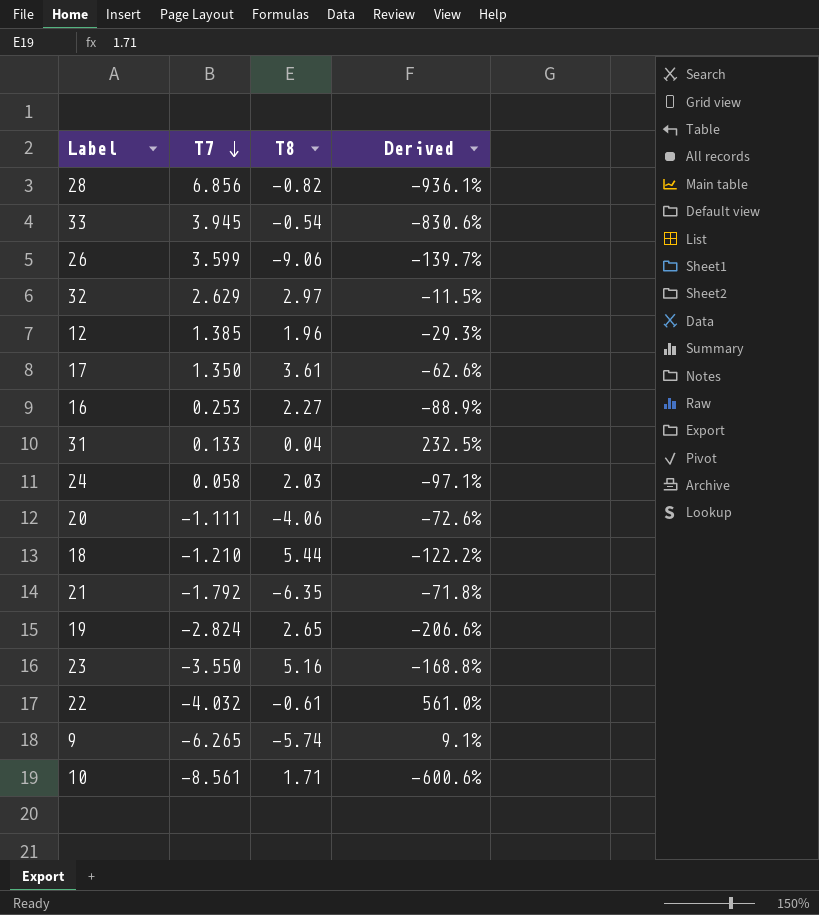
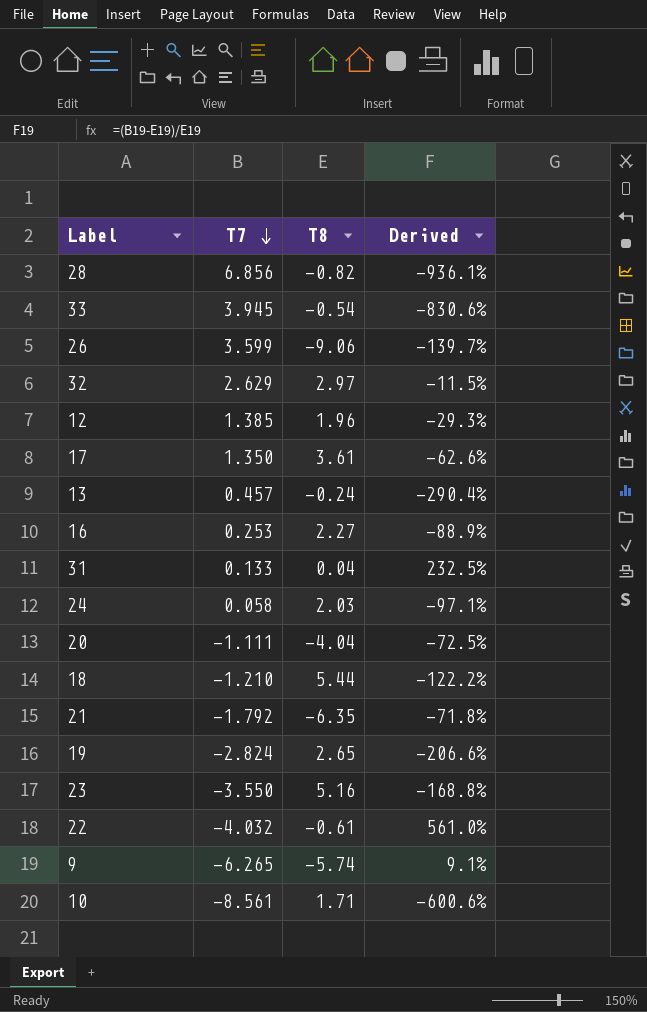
row 13: none -> 0.457 | -0.24 | -290.4%
20 | T8: -4.06 -> -4.04
20 | Derived: -72.6% -> -72.5%

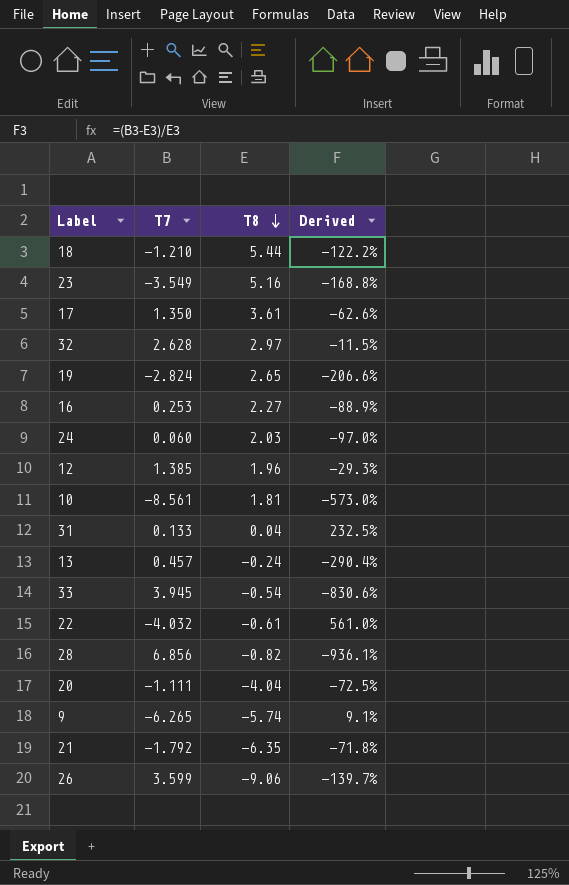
row order: T7 descending -> T8 descending
23 | T7: -3.550 -> -3.549
32 | T7: 2.629 -> 2.628
24 | T7: 0.058 -> 0.060
24 | Derived: -97.1% -> -97.0%
10 | T8: 1.71 -> 1.81
10 | Derived: -600.6% -> -573.0%

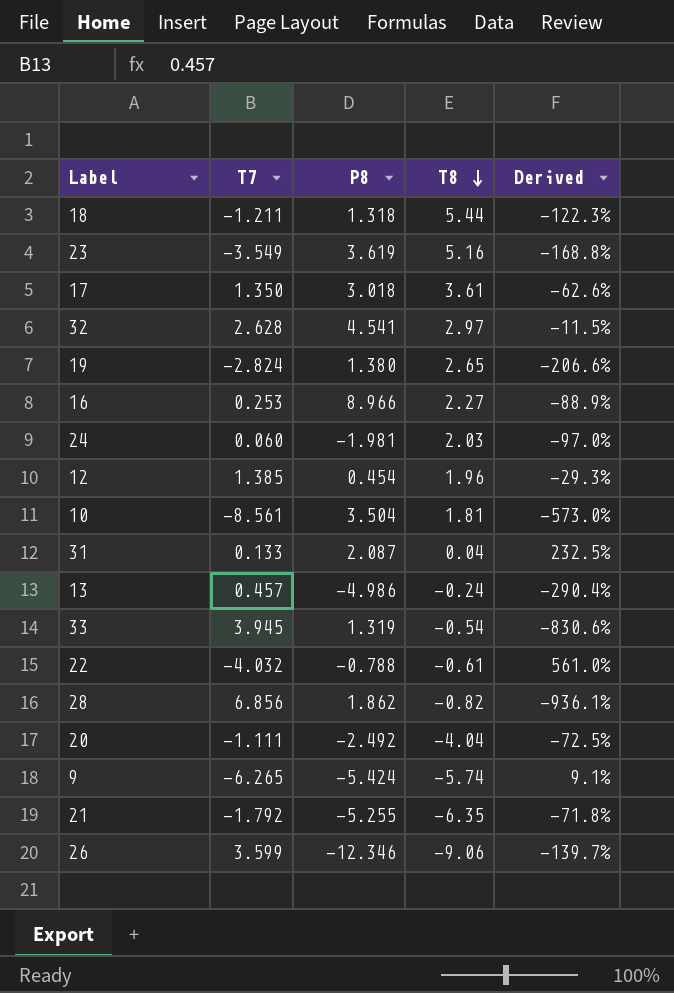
column P8 | position: none -> 3
18 | T7: -1.210 -> -1.211
18 | Derived: -122.2% -> -122.3%

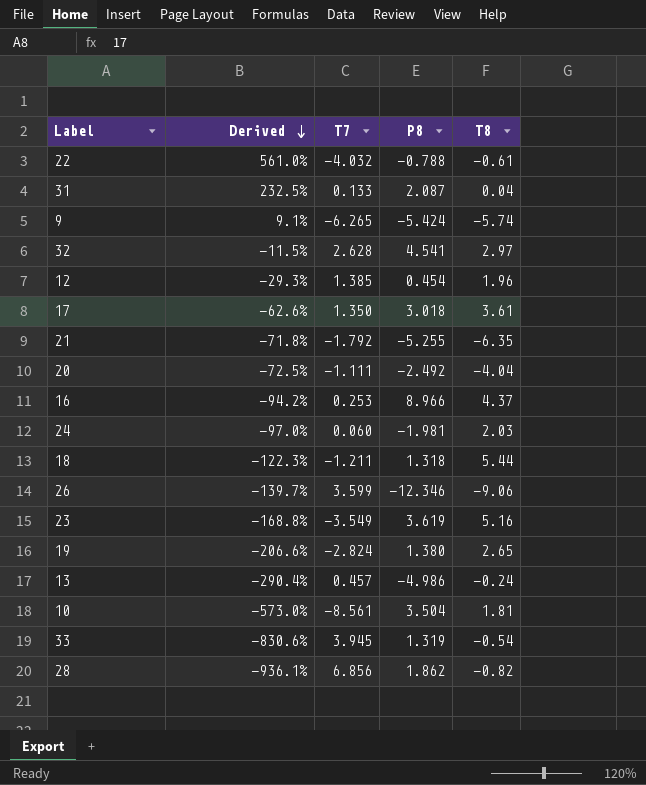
row order: T8 descending -> Derived descending
column Derived | position: 5 -> 2
16 | Derived: -88.9% -> -94.2%
16 | T8: 2.27 -> 4.37

